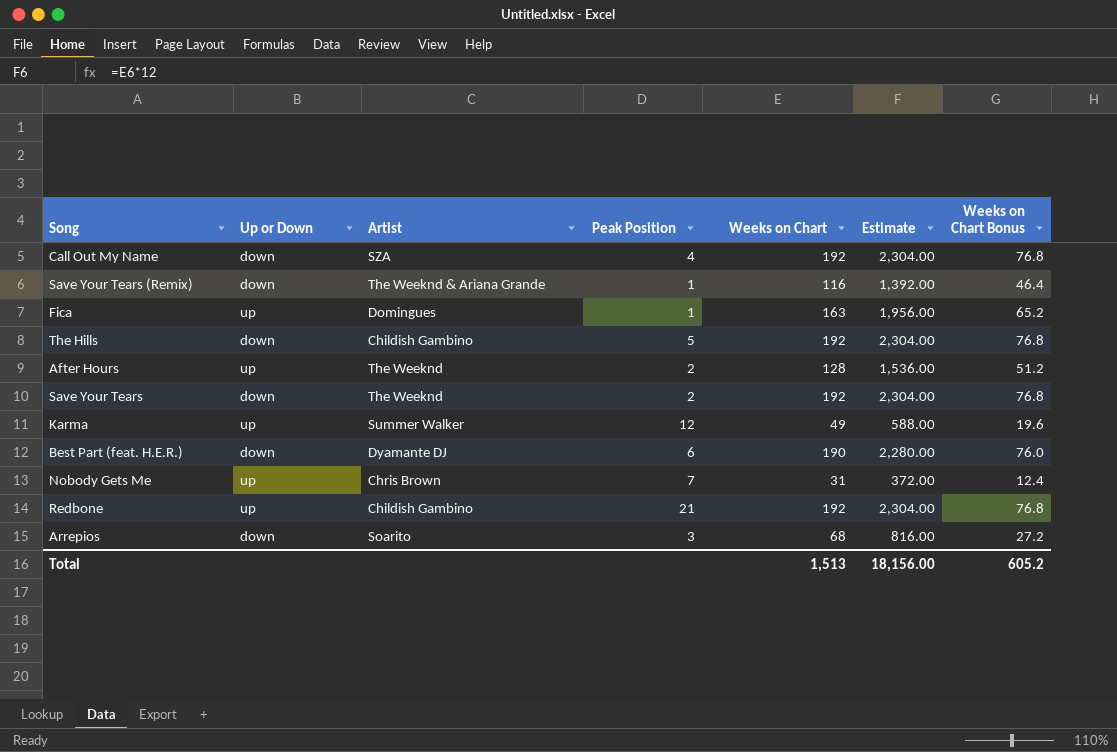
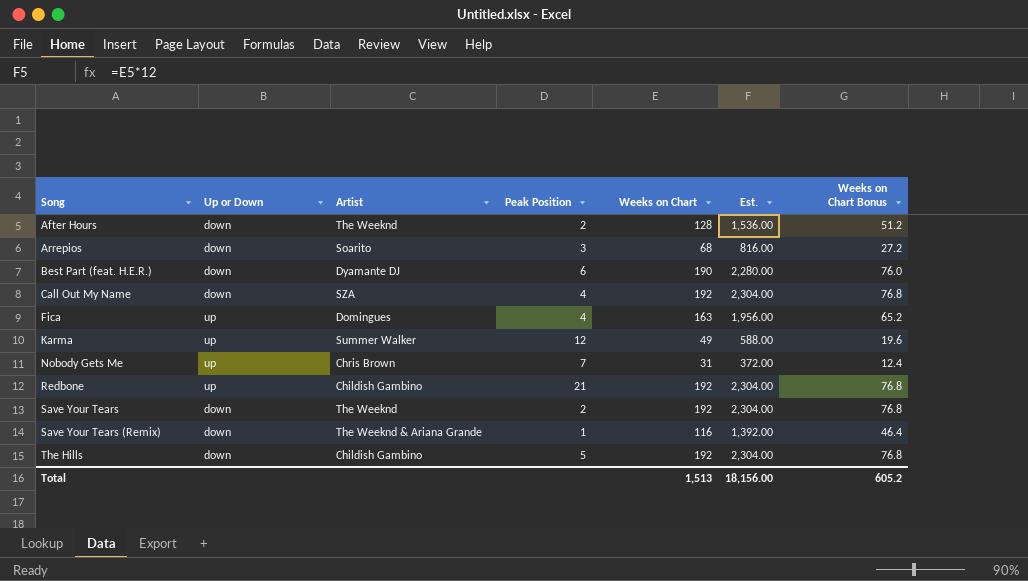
row order: none -> Song ascending
column name: Estimate -> Est.
After Hours | Up or Down: up -> down
Fica | Peak Position: 1 -> 4

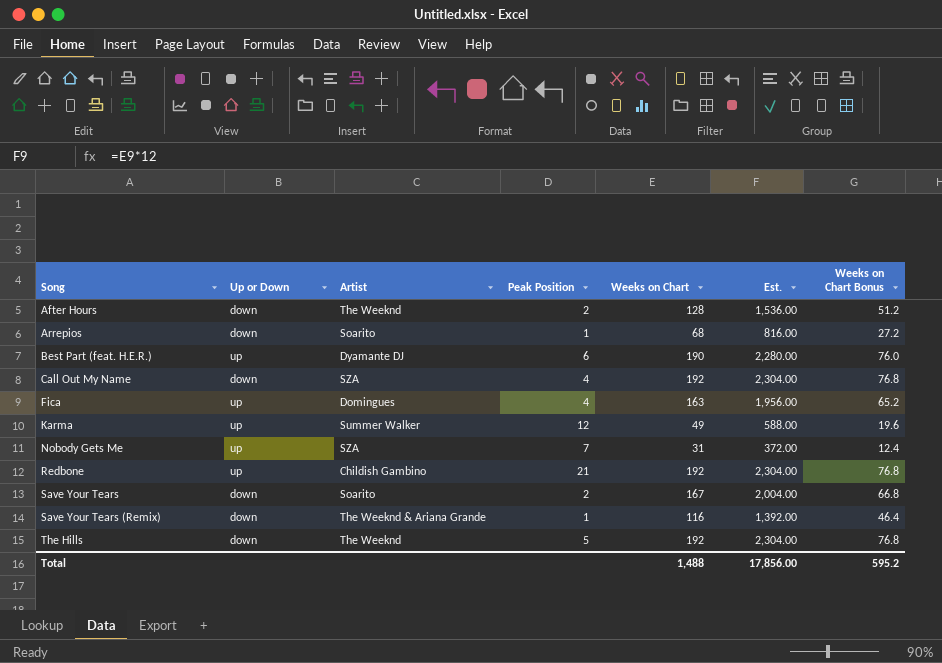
Arrepios | Peak Position: 3 -> 1
Best Part (feat. H.E.R.) | Up or Down: down -> up
Nobody Gets Me | Artist: Chris Brown -> SZA
Save Your Tears | Artist: The Weeknd -> Soarito
Save Your Tears | Weeks on Chart: 192 -> 167
Save Your Tears | Est.: 2,304.00 -> 2,004.00
Save Your Tears | Weeks on Chart Bonus: 76.8 -> 66.8
The Hills | Artist: Childish Gambino -> The Weeknd
Total | Weeks on Chart: 1,513 -> 1,488
Total | Est.: 18,156.00 -> 17,856.00
Total | Weeks on Chart Bonus: 605.2 -> 595.2

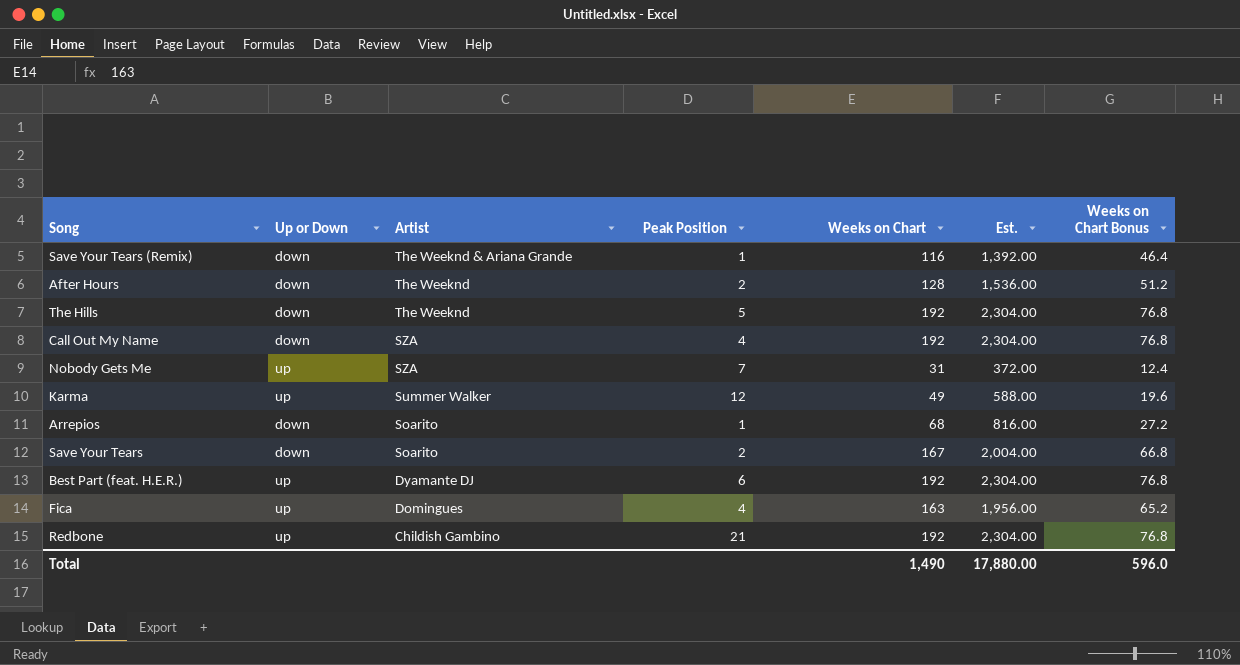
row order: Song ascending -> Artist descending
Best Part (feat. H.E.R.) | Weeks on Chart: 190 -> 192
Best Part (feat. H.E.R.) | Est.: 2,280.00 -> 2,304.00
Best Part (feat. H.E.R.) | Weeks on Chart Bonus: 76.0 -> 76.8
Total | Weeks on Chart: 1,488 -> 1,490
Total | Est.: 17,856.00 -> 17,880.00
Total | Weeks on Chart Bonus: 595.2 -> 596.0

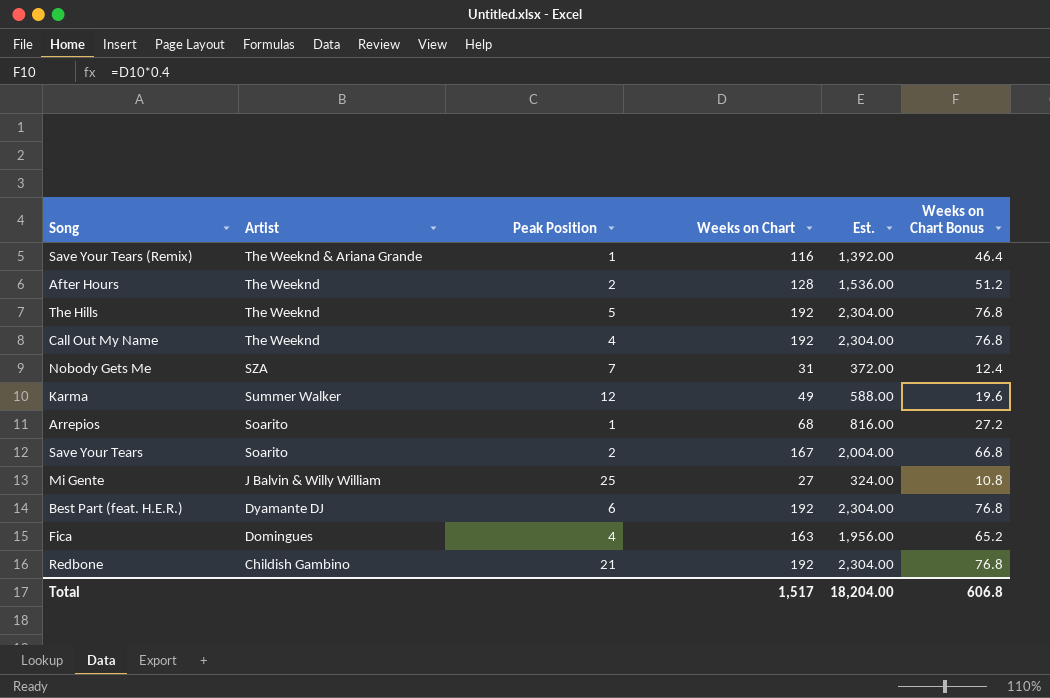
column Up or Down | position: 2 -> none
Call Out My Name | Artist: SZA -> The Weeknd
row Mi Gente: none -> J Balvin & Willy William | 25 | 27 | 324.00 | 10.8
Total | Weeks on Chart: 1,490 -> 1,517
Total | Est.: 17,880.00 -> 18,204.00
Total | Weeks on Chart Bonus: 596.0 -> 606.8

